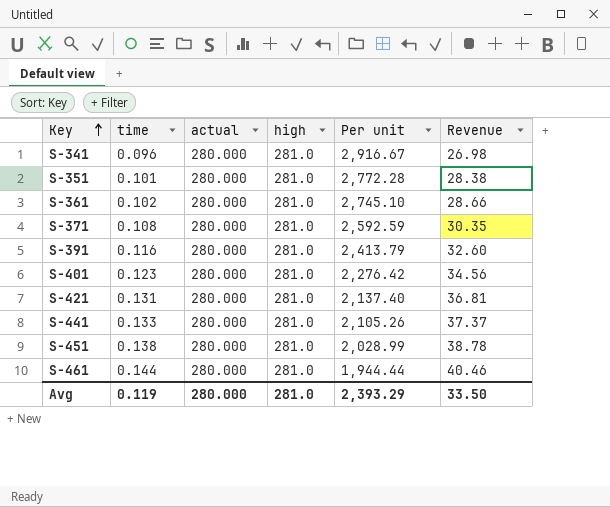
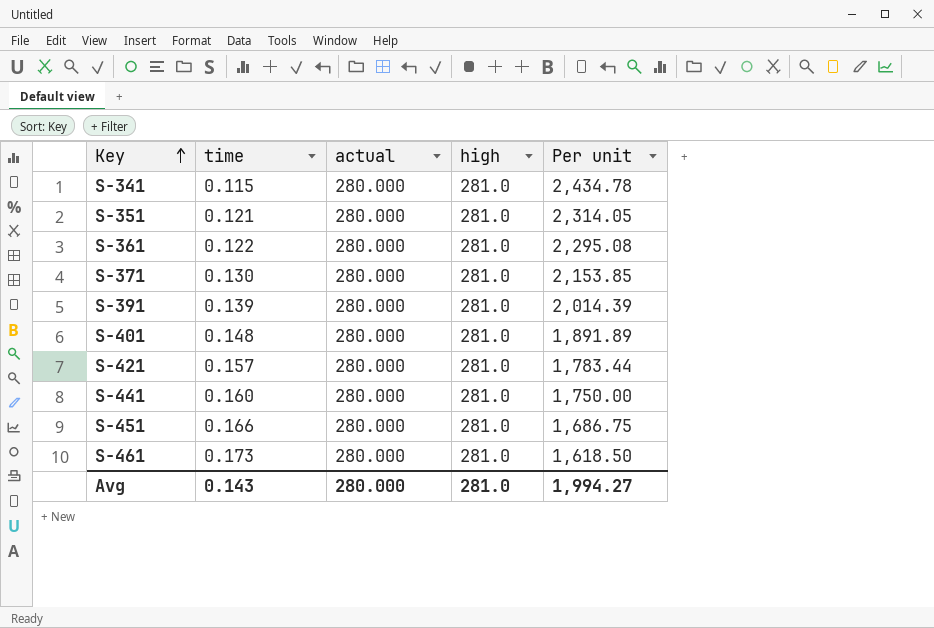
column Revenue | formula: [time] * [high] -> none
S-341 | time: 0.096 -> 0.115
S-341 | Per unit: 2,916.67 -> 2,434.78
S-351 | time: 0.101 -> 0.121
S-351 | Per unit: 2,772.28 -> 2,314.05
S-361 | time: 0.102 -> 0.122
S-361 | Per unit: 2,745.10 -> 2,295.08
S-371 | time: 0.108 -> 0.130
S-371 | Per unit: 2,592.59 -> 2,153.85
S-391 | time: 0.116 -> 0.139
S-391 | Per unit: 2,413.79 -> 2,014.39
S-401 | time: 0.123 -> 0.148
S-401 | Per unit: 2,276.42 -> 1,891.89
S-421 | time: 0.131 -> 0.157
S-421 | Per unit: 2,137.40 -> 1,783.44
S-441 | time: 0.133 -> 0.160
S-441 | Per unit: 2,105.26 -> 1,750.00
S-451 | time: 0.138 -> 0.166
S-451 | Per unit: 2,028.99 -> 1,686.75
S-461 | time: 0.144 -> 0.173
S-461 | Per unit: 1,944.44 -> 1,618.50
Avg | time: 0.119 -> 0.143
Avg | Per unit: 2,393.29 -> 1,994.27

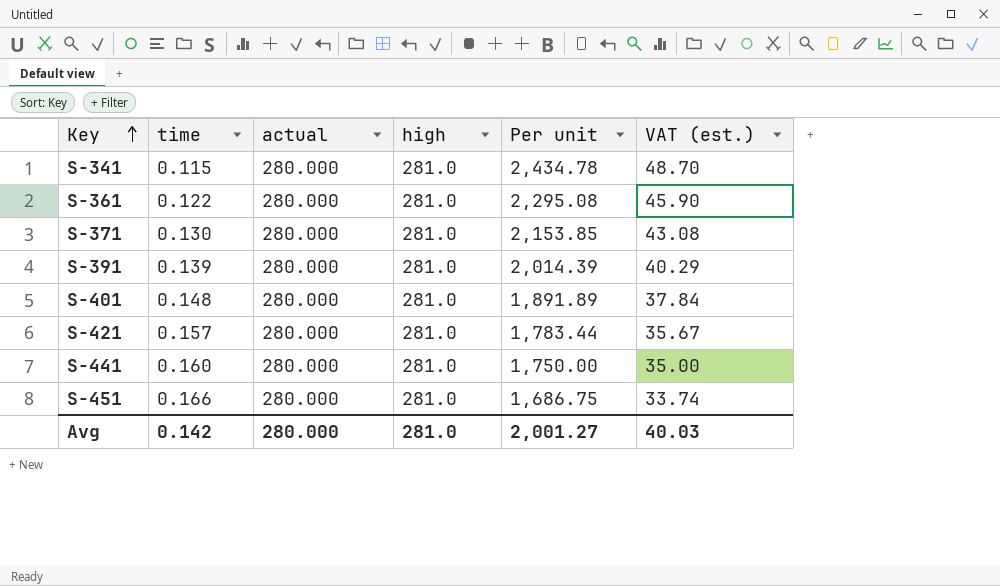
column VAT (est.) | formula: none -> [Per unit] * 0.02
row S-351: 0.121 | 280.000 | 281.0 | 2,314.05 -> none
row S-461: 0.173 | 280.000 | 281.0 | 1,618.50 -> none
Avg | time: 0.143 -> 0.142
Avg | Per unit: 1,994.27 -> 2,001.27

